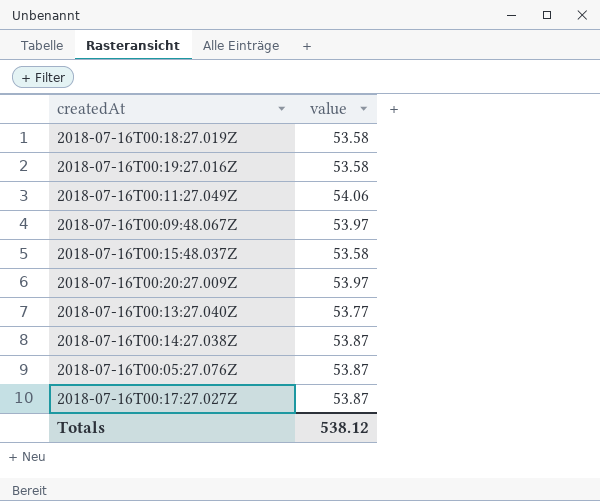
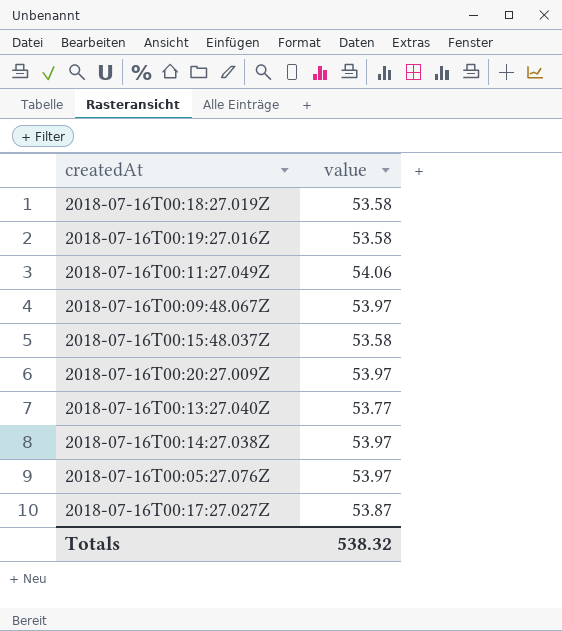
2018-07-16T00:14:27.038Z | value: 53.87 -> 53.97
2018-07-16T00:05:27.076Z | value: 53.87 -> 53.97
Totals | value: 538.12 -> 538.32

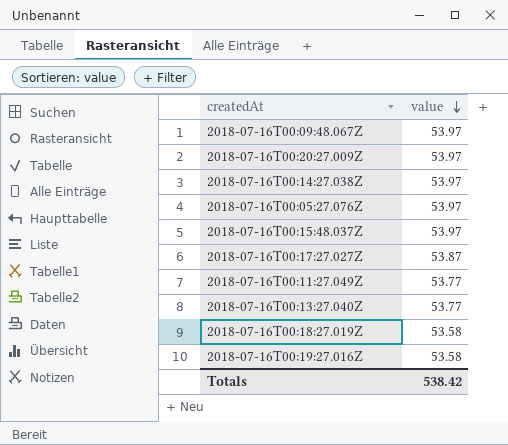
row order: none -> value descending
2018-07-16T00:15:48.037Z | value: 53.58 -> 53.97
2018-07-16T00:11:27.049Z | value: 54.06 -> 53.77
Totals | value: 538.32 -> 538.42

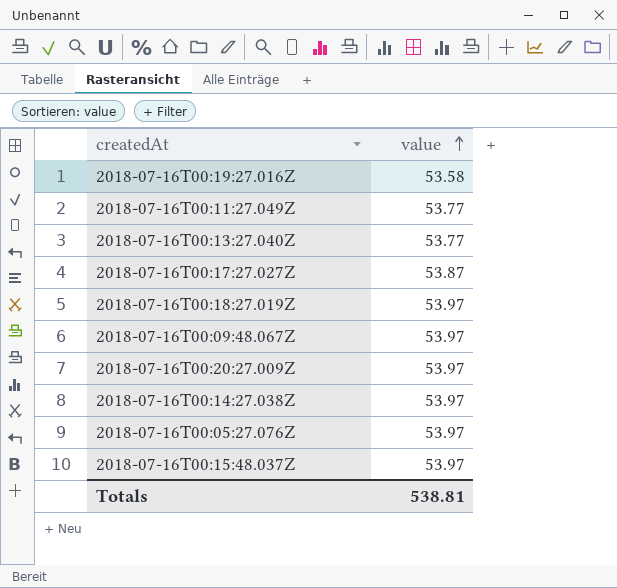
row order: value descending -> value ascending
2018-07-16T00:18:27.019Z | value: 53.58 -> 53.97
Totals | value: 538.42 -> 538.81

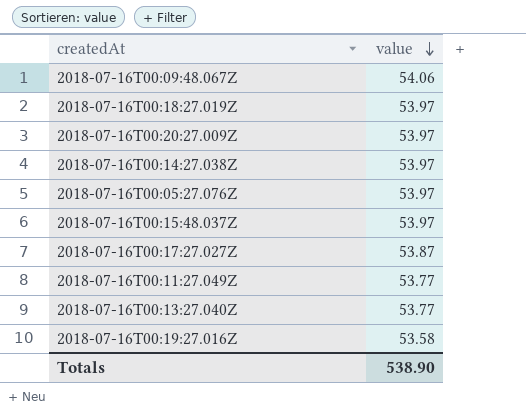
row order: value ascending -> value descending
2018-07-16T00:09:48.067Z | value: 53.97 -> 54.06
Totals | value: 538.81 -> 538.90

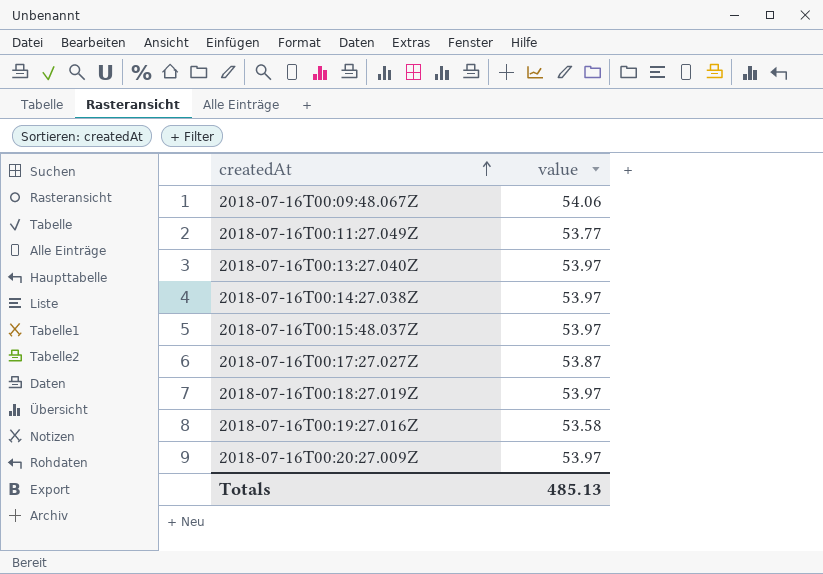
row order: value descending -> createdAt ascending
row 2018-07-16T00:05:27.076Z: 53.97 -> none
2018-07-16T00:13:27.040Z | value: 53.77 -> 53.97
Totals | value: 538.90 -> 485.13

